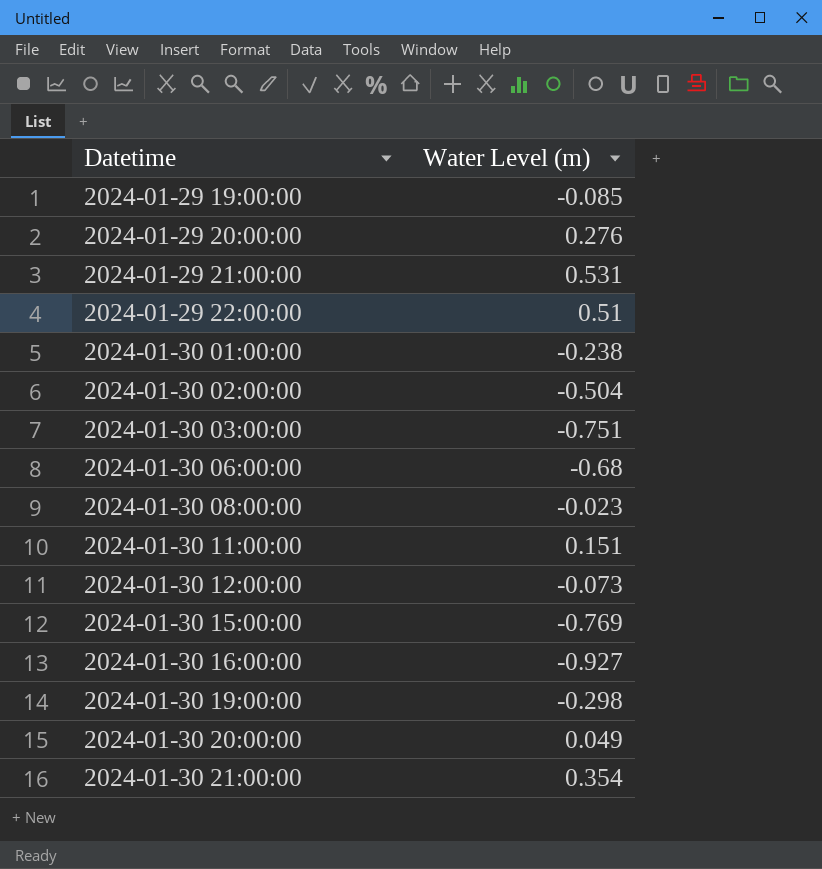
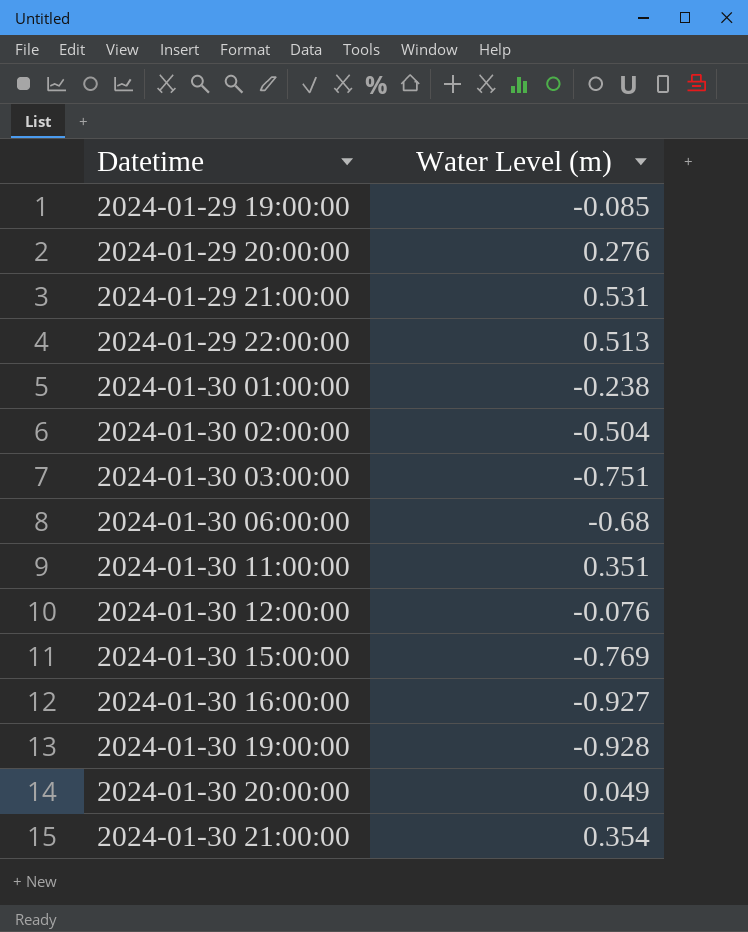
row 2024-01-30 08:00:00: -0.023 -> none
2024-01-29 22:00:00 | Water Level (m): 0.51 -> 0.513
2024-01-30 11:00:00 | Water Level (m): 0.151 -> 0.351
2024-01-30 12:00:00 | Water Level (m): -0.073 -> -0.076
2024-01-30 19:00:00 | Water Level (m): -0.298 -> -0.928

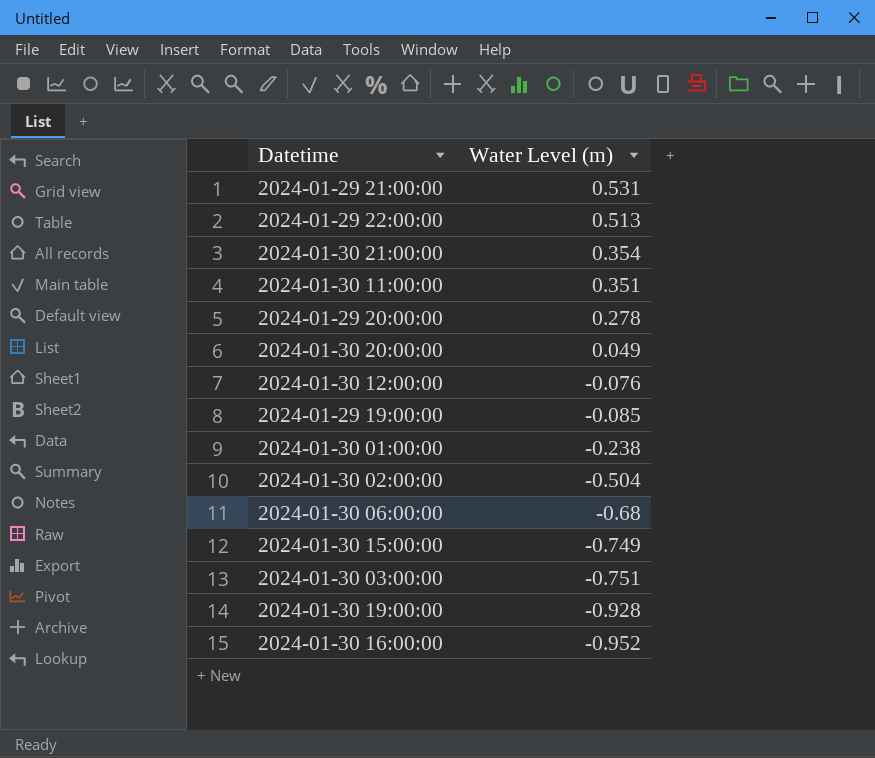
row order: Datetime ascending -> Water Level (m) descending
2024-01-29 20:00:00 | Water Level (m): 0.276 -> 0.278
2024-01-30 15:00:00 | Water Level (m): -0.769 -> -0.749
2024-01-30 16:00:00 | Water Level (m): -0.927 -> -0.952

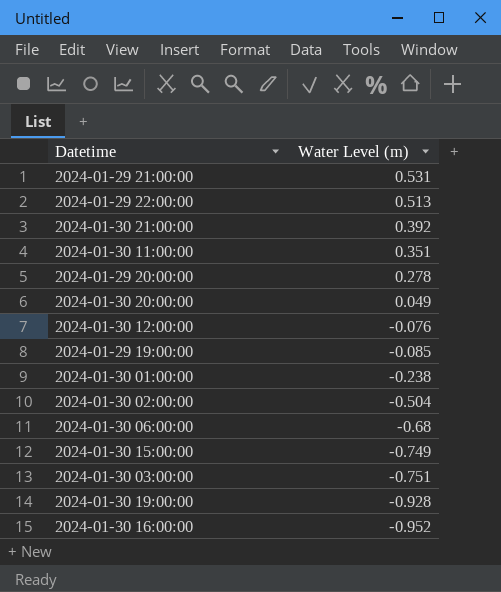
2024-01-30 21:00:00 | Water Level (m): 0.354 -> 0.392

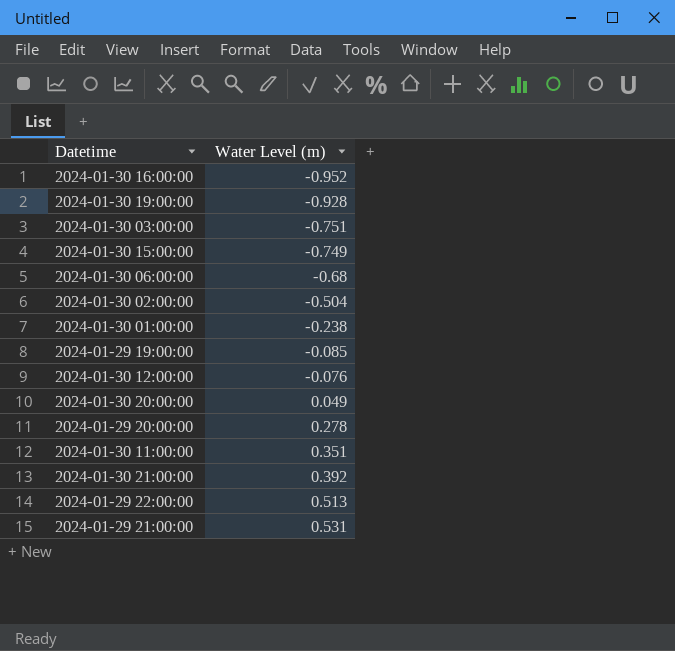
row order: Water Level (m) descending -> Water Level (m) ascending

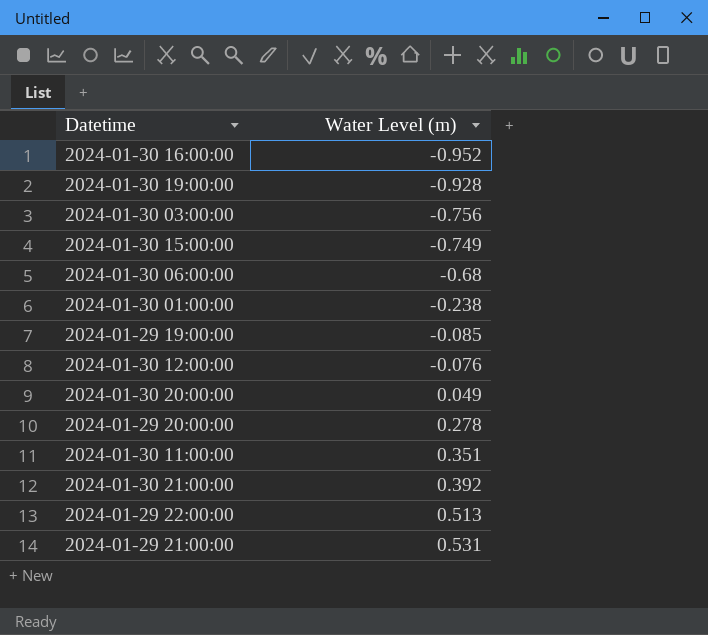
row 2024-01-30 02:00:00: -0.504 -> none
2024-01-30 03:00:00 | Water Level (m): -0.751 -> -0.756

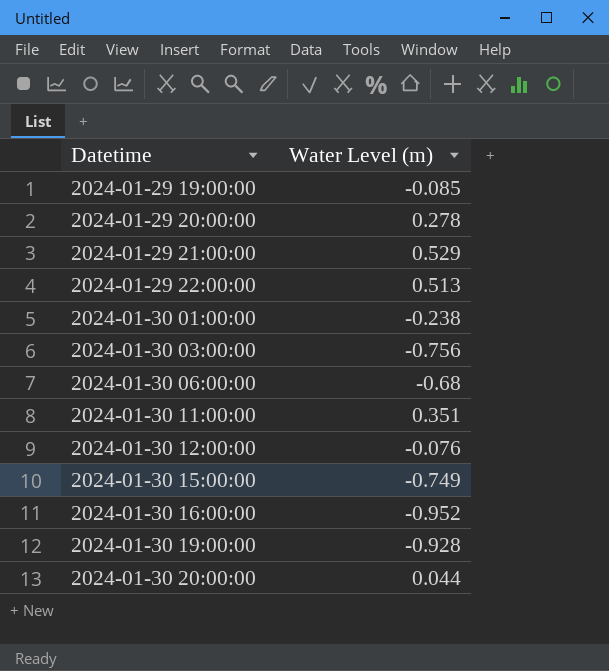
row order: Water Level (m) ascending -> Datetime ascending
row 2024-01-30 21:00:00: 0.392 -> none
2024-01-29 21:00:00 | Water Level (m): 0.531 -> 0.529
2024-01-30 20:00:00 | Water Level (m): 0.049 -> 0.044

